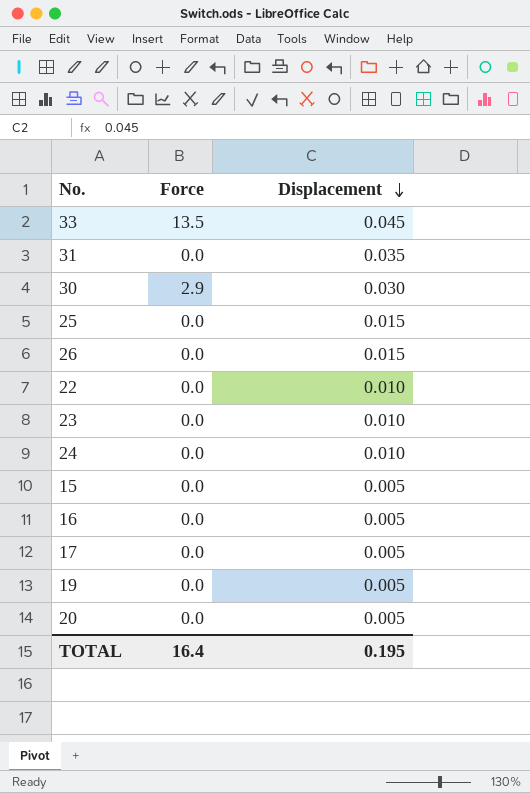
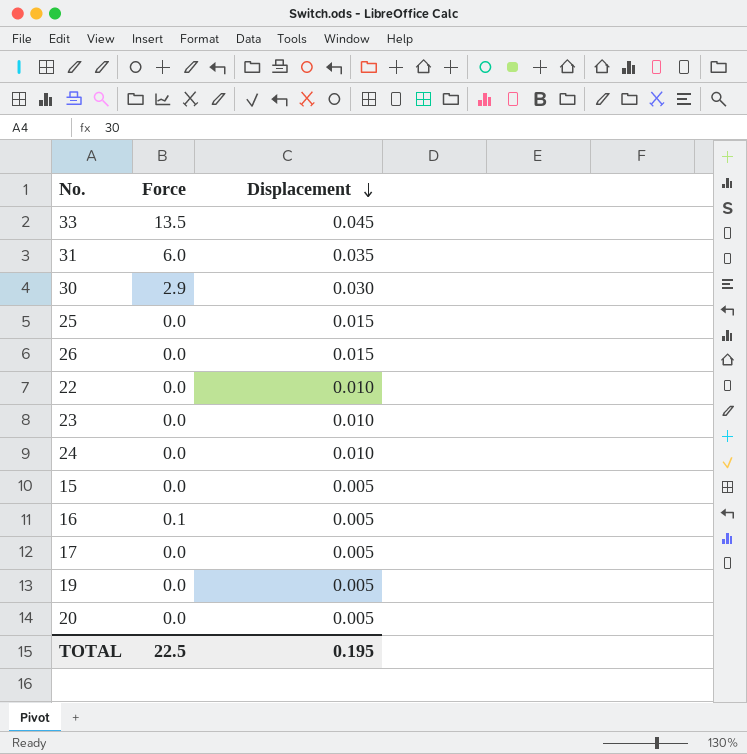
31 | Force: 0.0 -> 6.0
16 | Force: 0.0 -> 0.1
TOTAL | Force: 16.4 -> 22.5

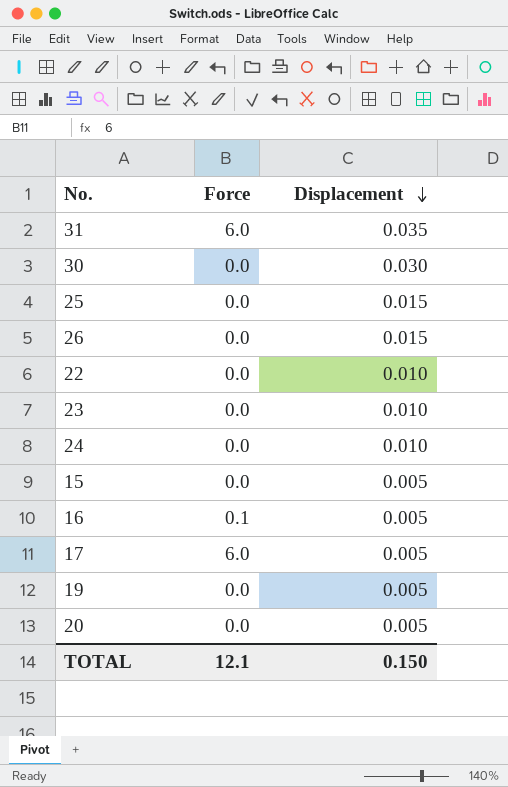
row 33: 13.5 | 0.045 -> none
30 | Force: 2.9 -> 0.0
17 | Force: 0.0 -> 6.0
TOTAL | Force: 22.5 -> 12.1
TOTAL | Displacement: 0.195 -> 0.150

